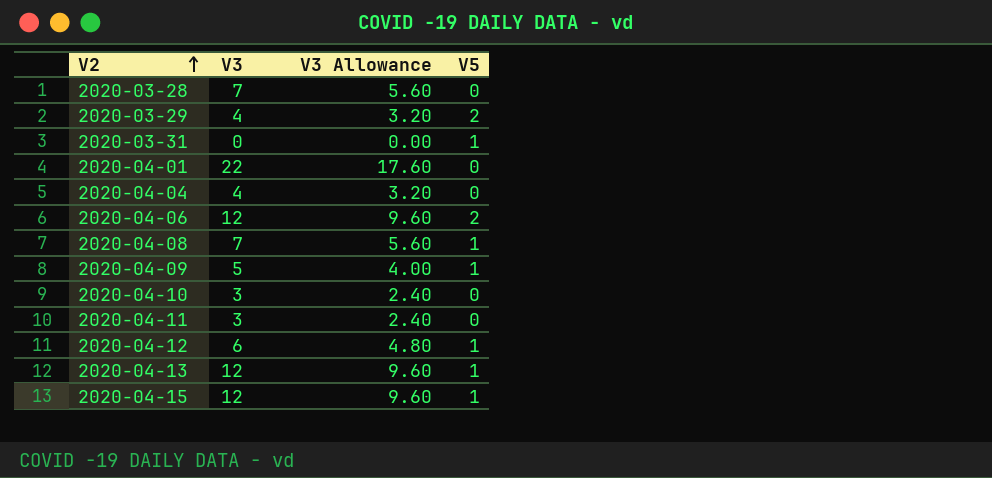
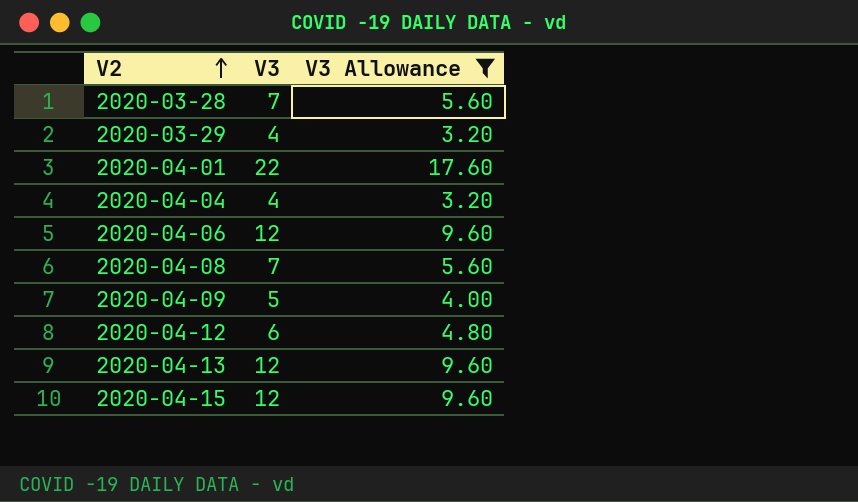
filter: none -> V3 Allowance >= 3.20
column V5 | position: 4 -> none

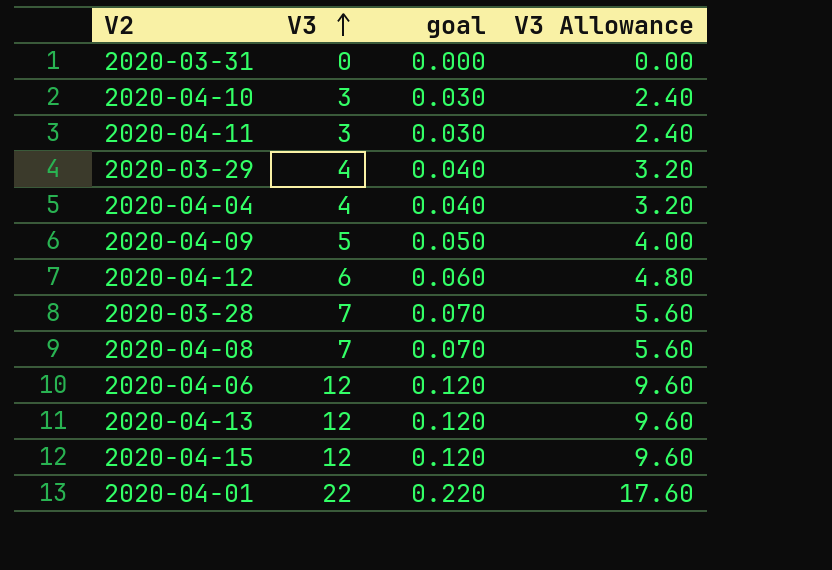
filter: V3 Allowance >= 3.20 -> none
row order: V2 ascending -> V3 ascending
column goal | formula: none -> [V3] * 0.01

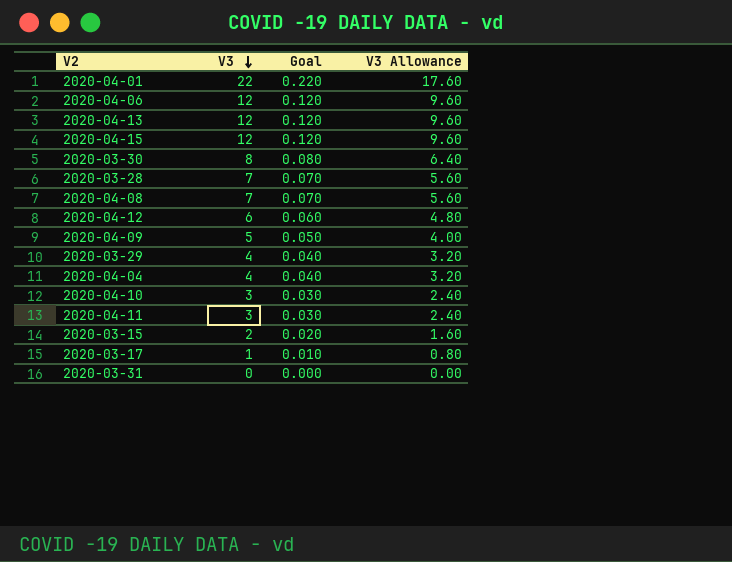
row order: V3 ascending -> V3 descending
column name: goal -> Goal
row 2020-03-30: none -> 8 | 0.080 | 6.40
row 2020-03-15: none -> 2 | 0.020 | 1.60
row 2020-03-17: none -> 1 | 0.010 | 0.80

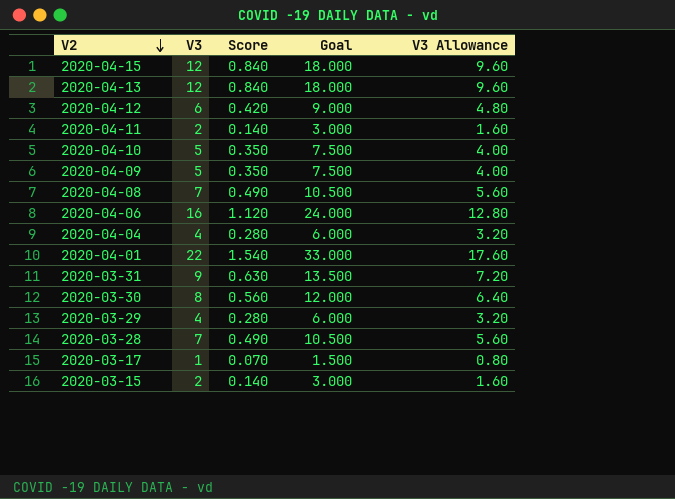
row order: V3 descending -> V2 descending
column Score | formula: none -> [V3] * 0.07
column Goal | formula: [V3] * 0.01 -> [V3] * 1.5
2020-04-11 | V3: 3 -> 2
2020-04-11 | V3 Allowance: 2.40 -> 1.60
2020-04-10 | V3: 3 -> 5
2020-04-10 | V3 Allowance: 2.40 -> 4.00
2020-04-06 | V3: 12 -> 16
2020-04-06 | V3 Allowance: 9.60 -> 12.80
2020-03-31 | V3: 0 -> 9
2020-03-31 | V3 Allowance: 0.00 -> 7.20

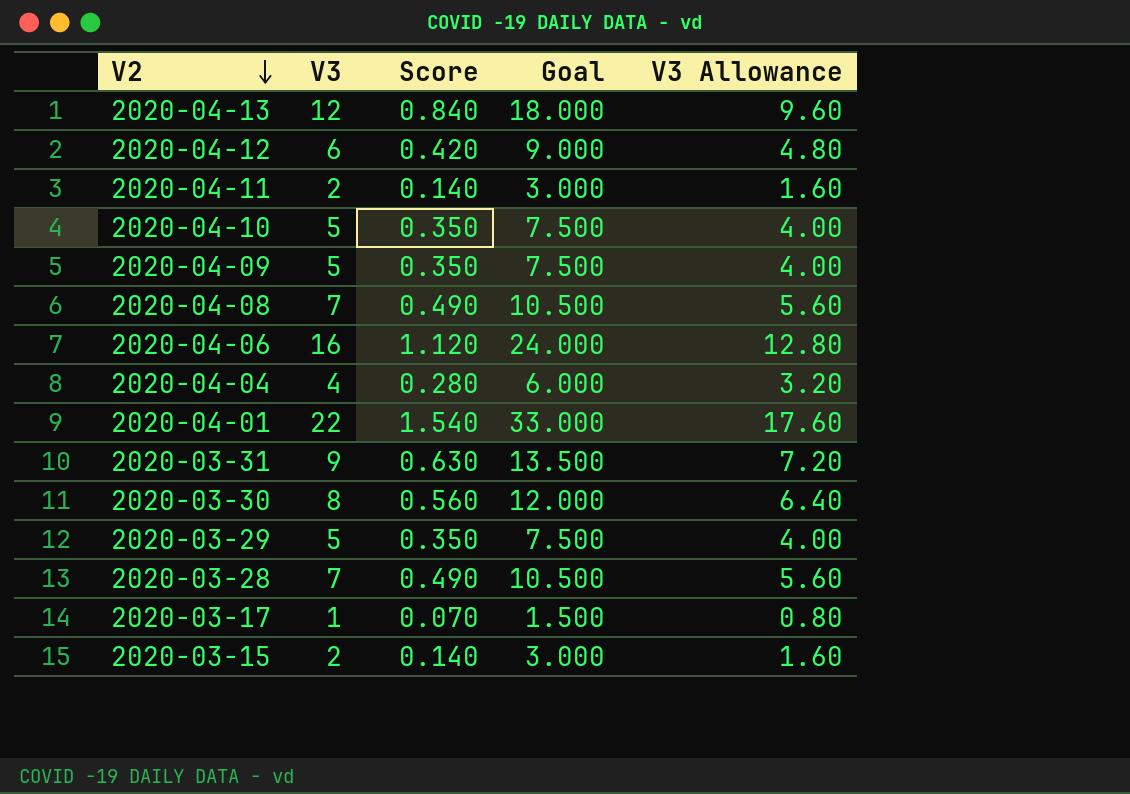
row 2020-04-15: 12 | 0.840 | 18.000 | 9.60 -> none
2020-03-29 | V3: 4 -> 5
2020-03-29 | Score: 0.280 -> 0.350
2020-03-29 | Goal: 6.000 -> 7.500
2020-03-29 | V3 Allowance: 3.20 -> 4.00

